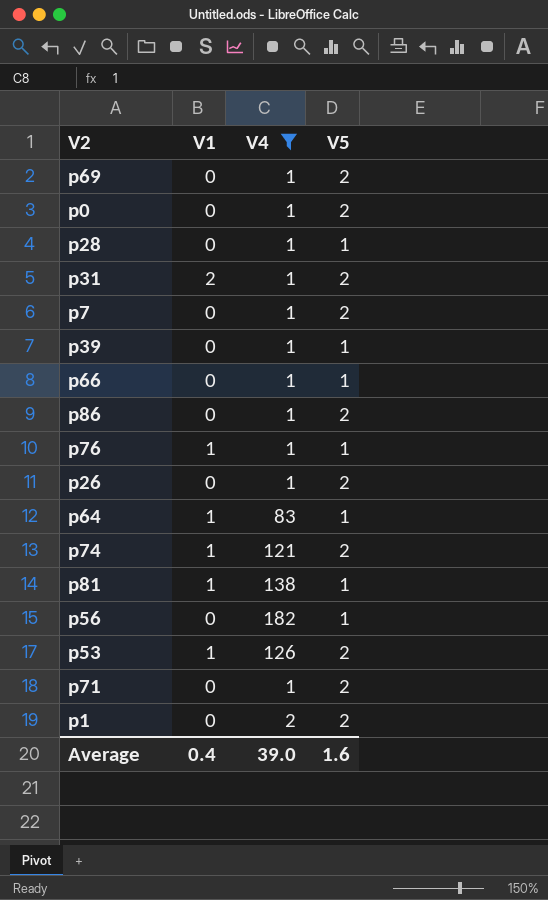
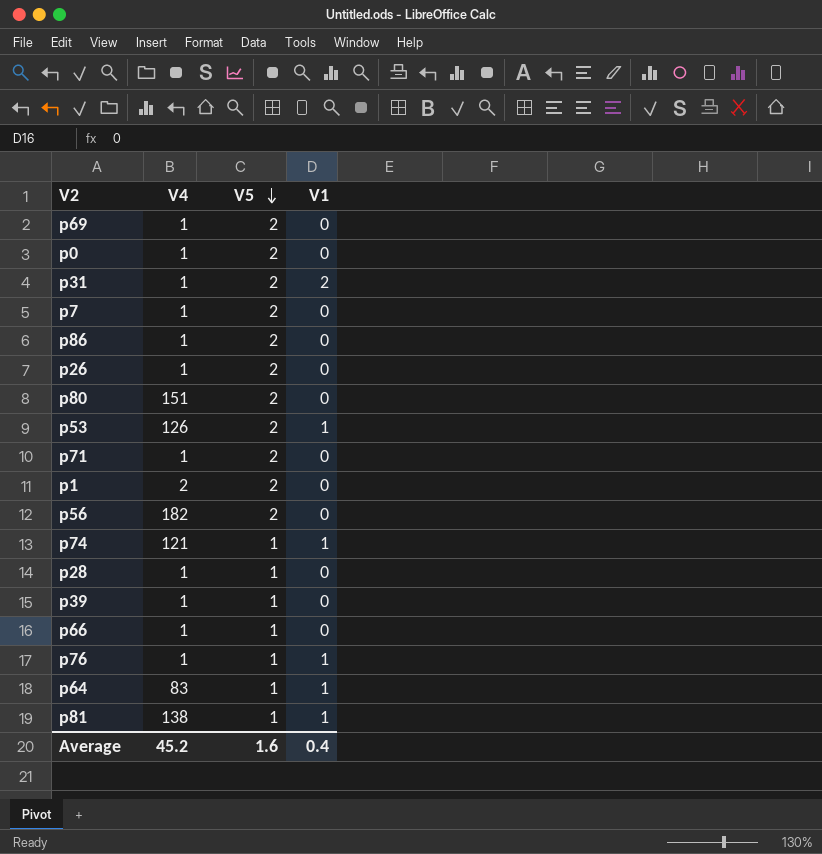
filter: V4 != 151 -> none
row order: none -> V5 descending
column V1 | position: 2 -> 4
p56 | V5: 1 -> 2
p74 | V5: 2 -> 1
Average | V4: 39.0 -> 45.2

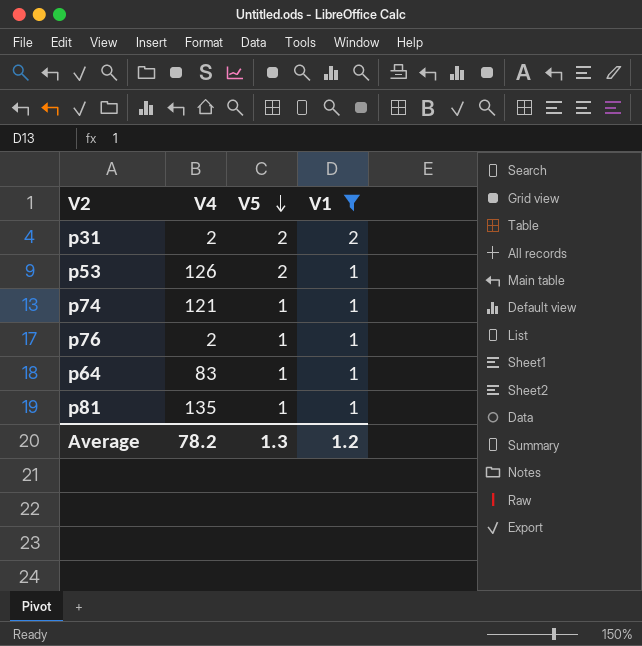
filter: none -> V1 != 0
p31 | V4: 1 -> 2
p76 | V4: 1 -> 2
p81 | V4: 138 -> 135
Average | V4: 45.2 -> 78.2
Average | V5: 1.6 -> 1.3
Average | V1: 0.4 -> 1.2

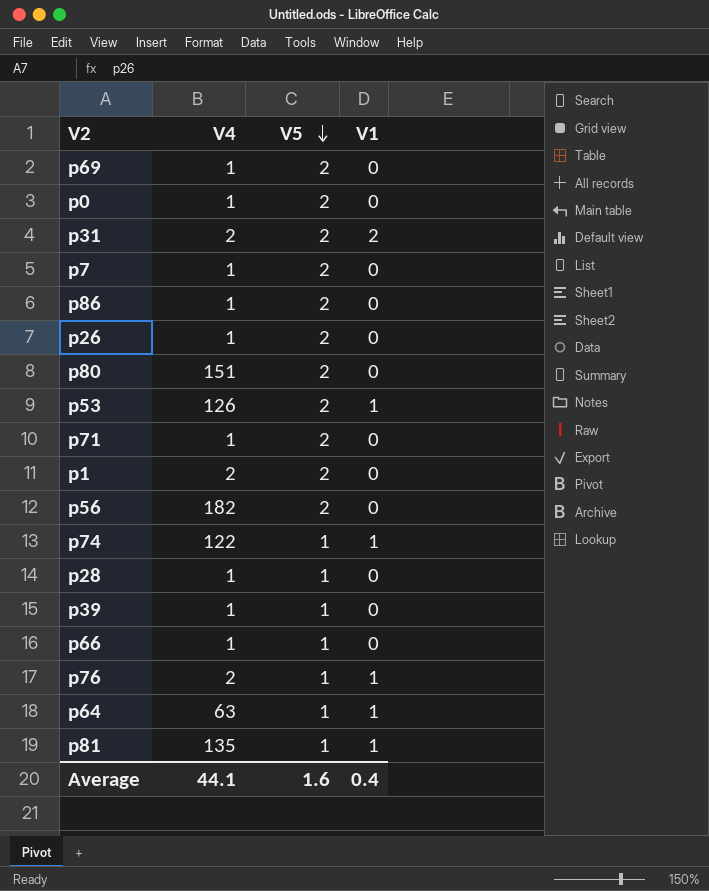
filter: V1 != 0 -> none
p74 | V4: 121 -> 122
p64 | V4: 83 -> 63
Average | V4: 78.2 -> 44.1
Average | V5: 1.3 -> 1.6
Average | V1: 1.2 -> 0.4

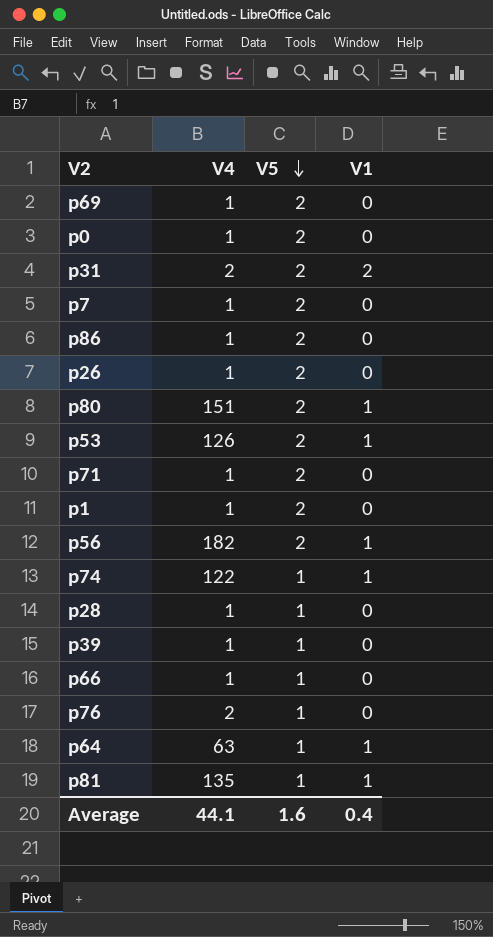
p80 | V1: 0 -> 1
p1 | V4: 2 -> 1
p56 | V1: 0 -> 1
p76 | V1: 1 -> 0

